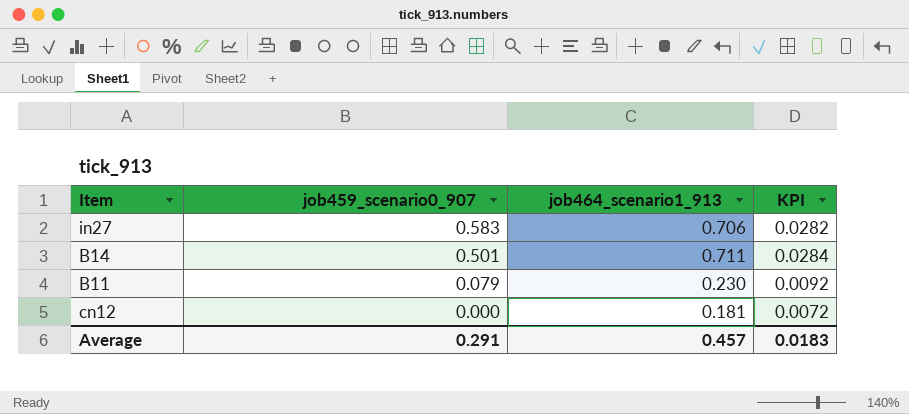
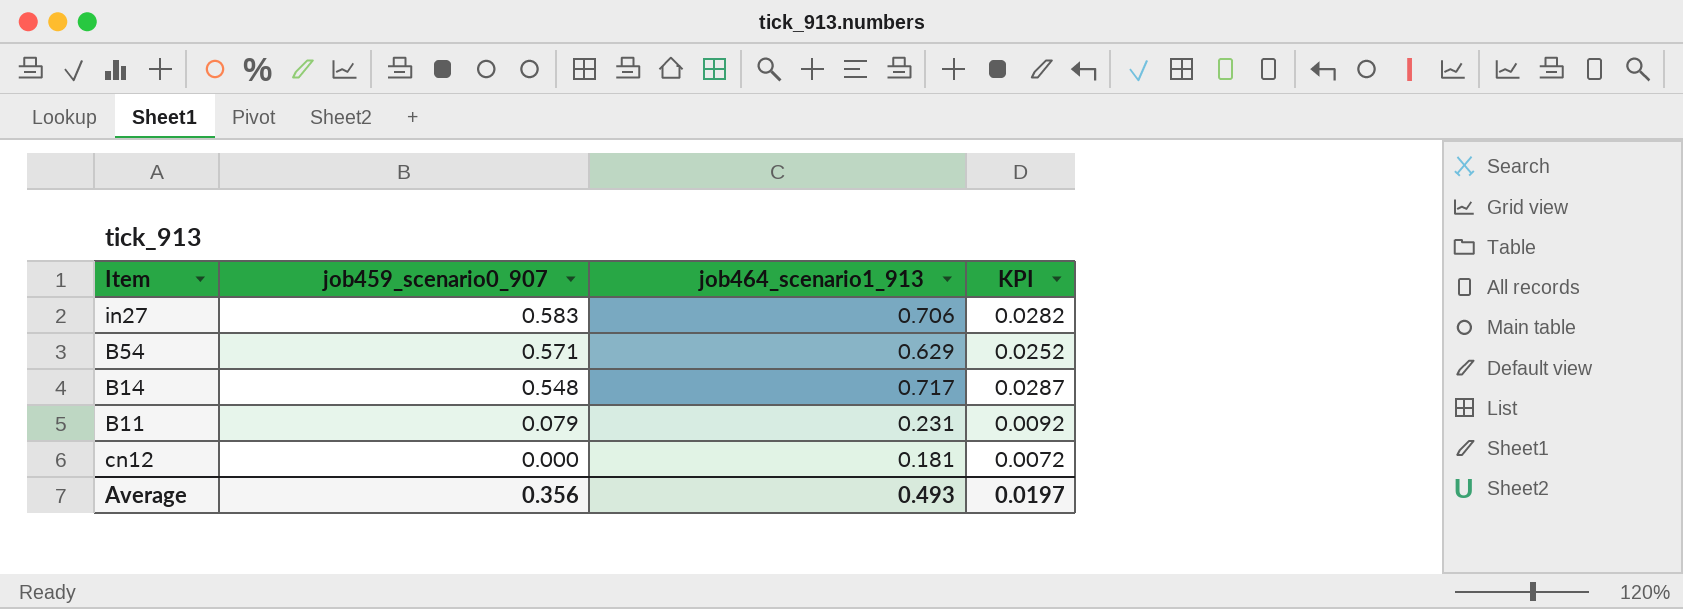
row B54: none -> 0.571 | 0.629 | 0.0252
B14 | job459_scenario0_907: 0.501 -> 0.548
B14 | job464_scenario1_913: 0.711 -> 0.717
B14 | KPI: 0.0284 -> 0.0287
B11 | job464_scenario1_913: 0.230 -> 0.231
Average | job459_scenario0_907: 0.291 -> 0.356
Average | job464_scenario1_913: 0.457 -> 0.493
Average | KPI: 0.0183 -> 0.0197

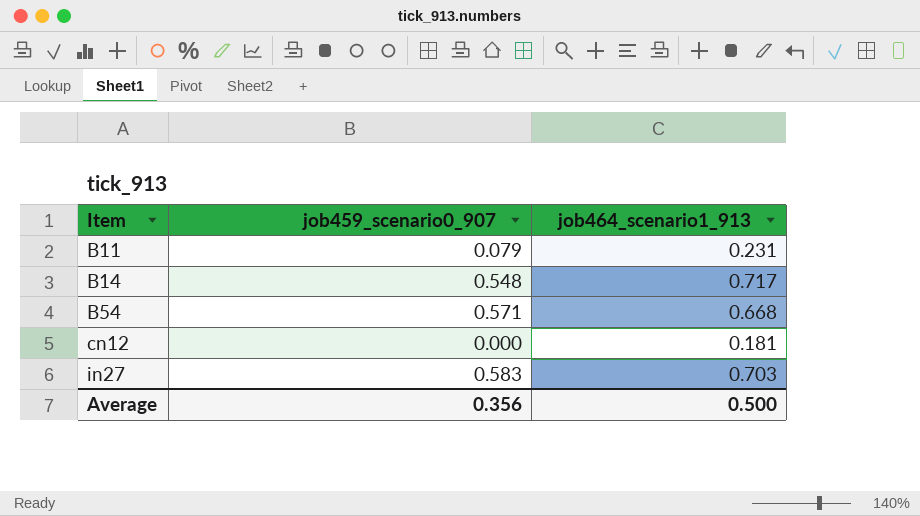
row order: job459_scenario0_907 descending -> Item ascending
column KPI | formula: [job464_scenario1_913] * 0.04 -> none
B54 | job464_scenario1_913: 0.629 -> 0.668
in27 | job464_scenario1_913: 0.706 -> 0.703
Average | job464_scenario1_913: 0.493 -> 0.500

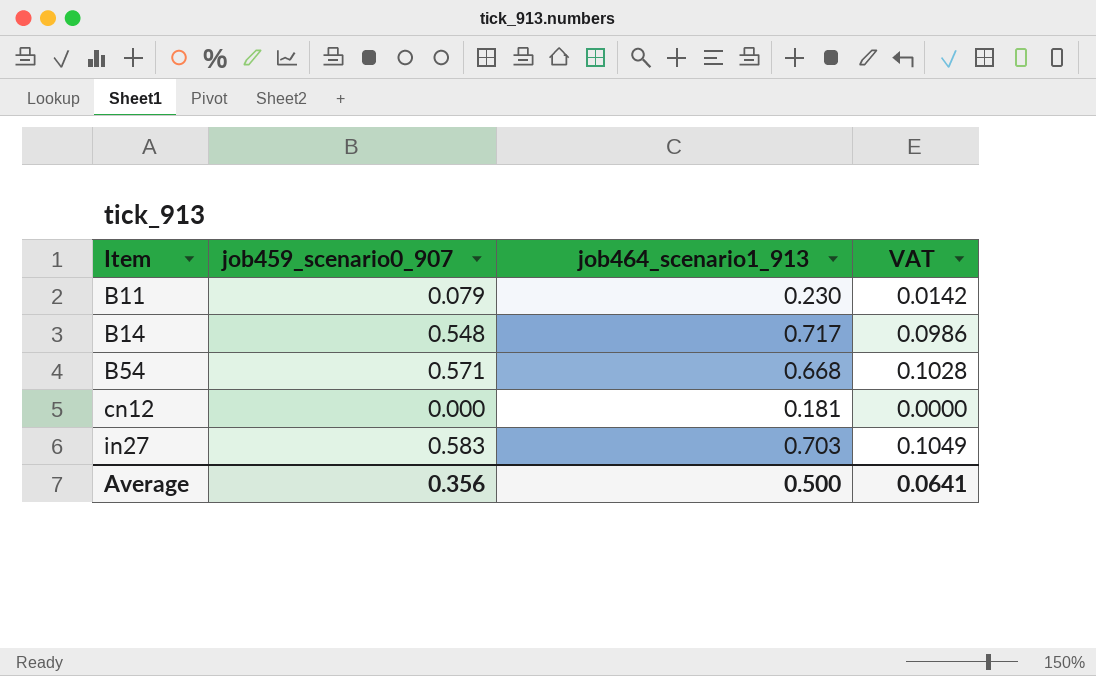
column VAT | formula: none -> [job459_scenario0_907] * 0.18
B11 | job464_scenario1_913: 0.231 -> 0.230

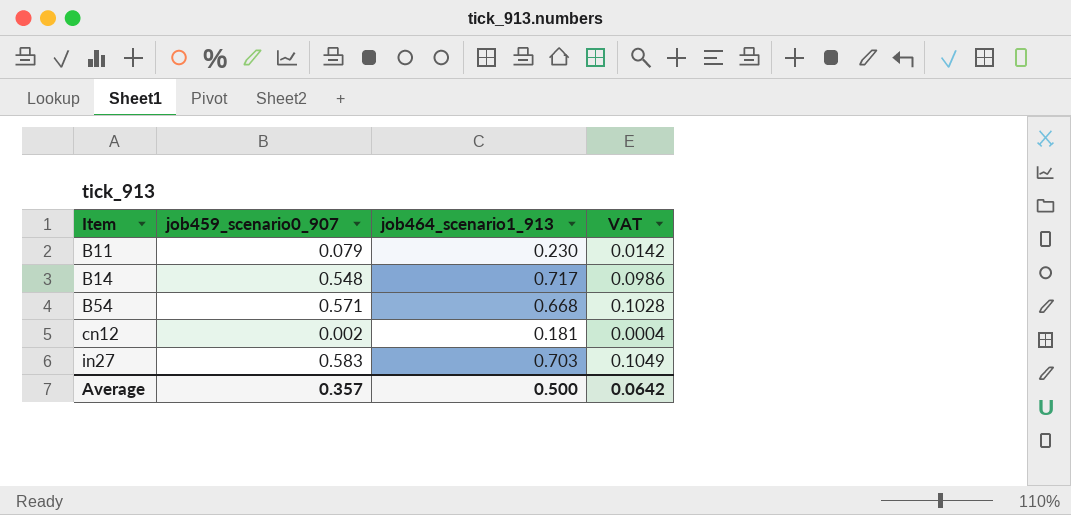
cn12 | job459_scenario0_907: 0.000 -> 0.002
cn12 | VAT: 0.0000 -> 0.0004
Average | job459_scenario0_907: 0.356 -> 0.357
Average | VAT: 0.0641 -> 0.0642

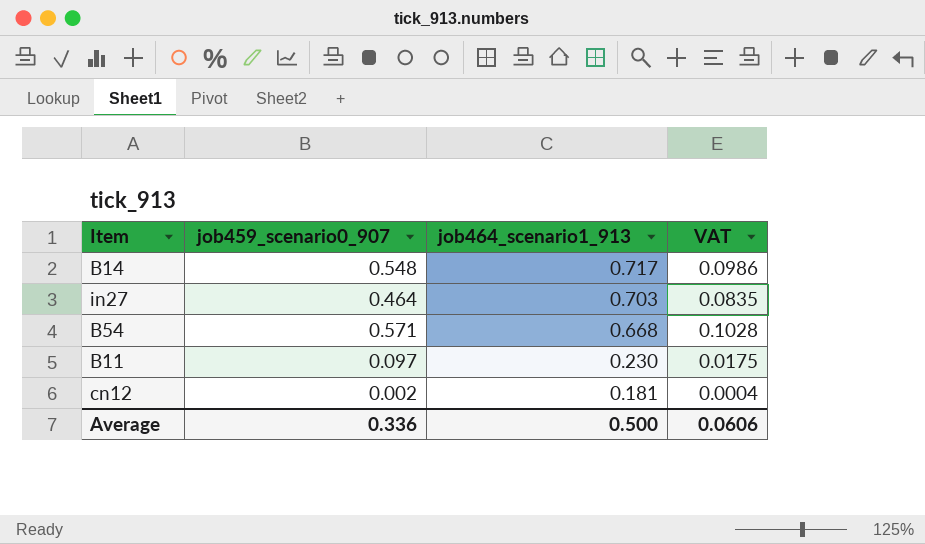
row order: Item ascending -> job464_scenario1_913 descending
in27 | job459_scenario0_907: 0.583 -> 0.464
in27 | VAT: 0.1049 -> 0.0835
B11 | job459_scenario0_907: 0.079 -> 0.097
B11 | VAT: 0.0142 -> 0.0175
Average | job459_scenario0_907: 0.357 -> 0.336
Average | VAT: 0.0642 -> 0.0606

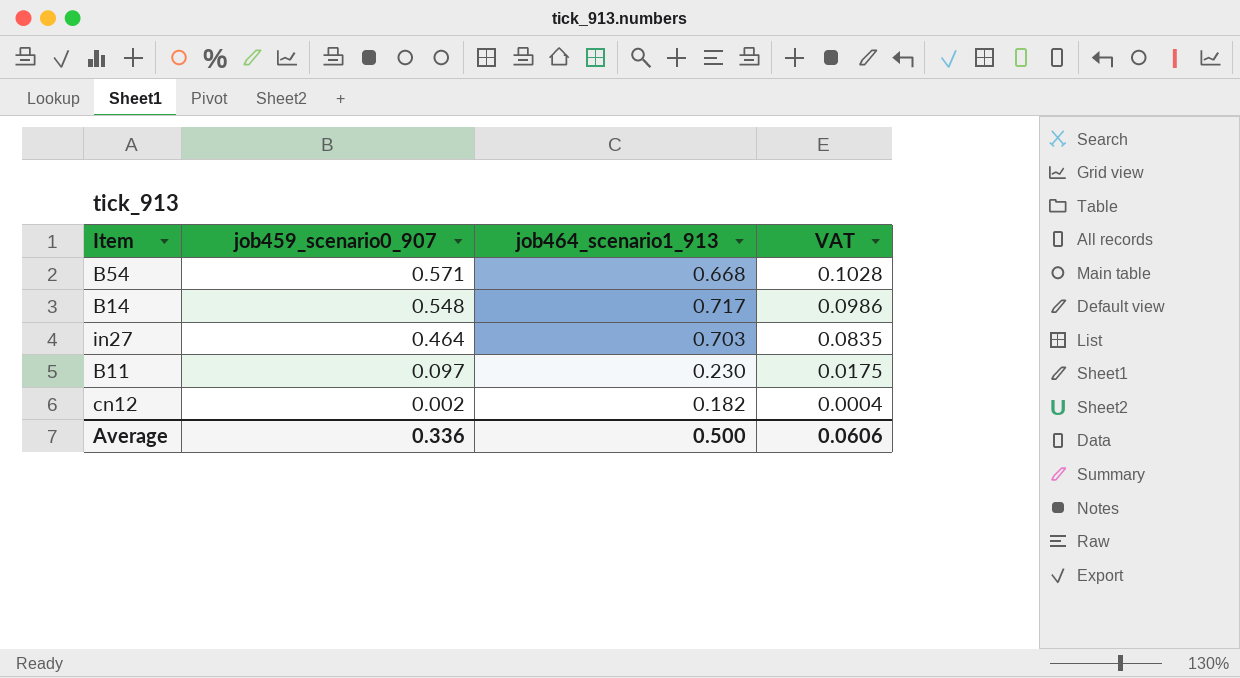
row order: job464_scenario1_913 descending -> job459_scenario0_907 descending
cn12 | job464_scenario1_913: 0.181 -> 0.182

